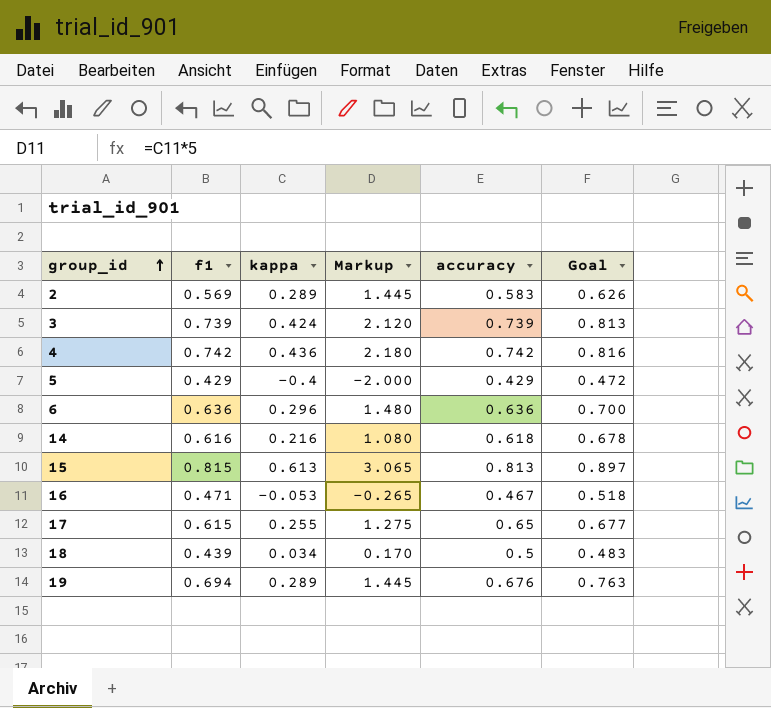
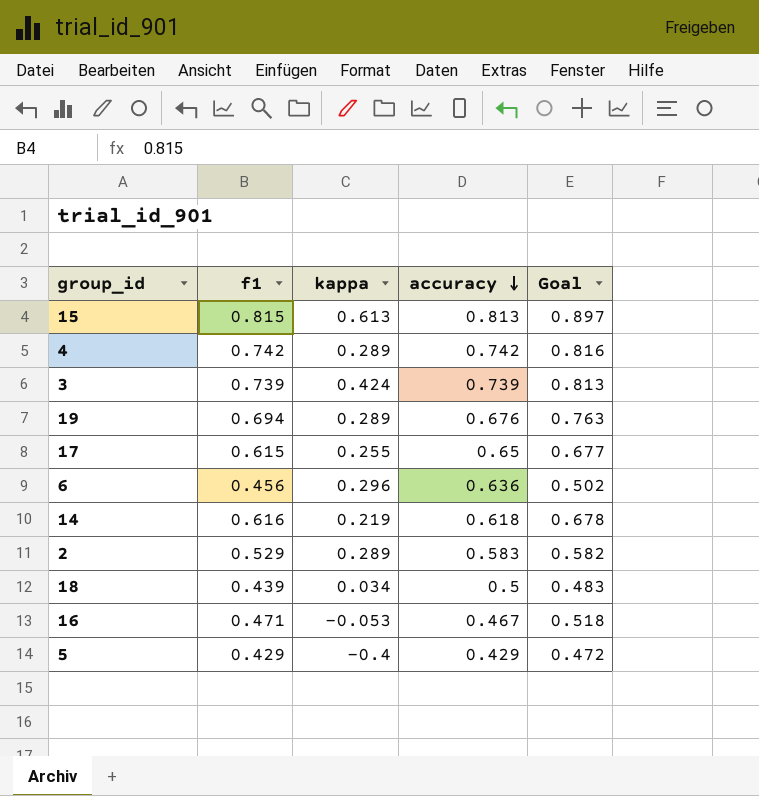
row order: group_id ascending -> accuracy descending
column Markup | formula: [kappa] * 5 -> none
4 | kappa: 0.436 -> 0.289
6 | f1: 0.636 -> 0.456
6 | Goal: 0.700 -> 0.502
14 | kappa: 0.216 -> 0.219
2 | f1: 0.569 -> 0.529
2 | Goal: 0.626 -> 0.582

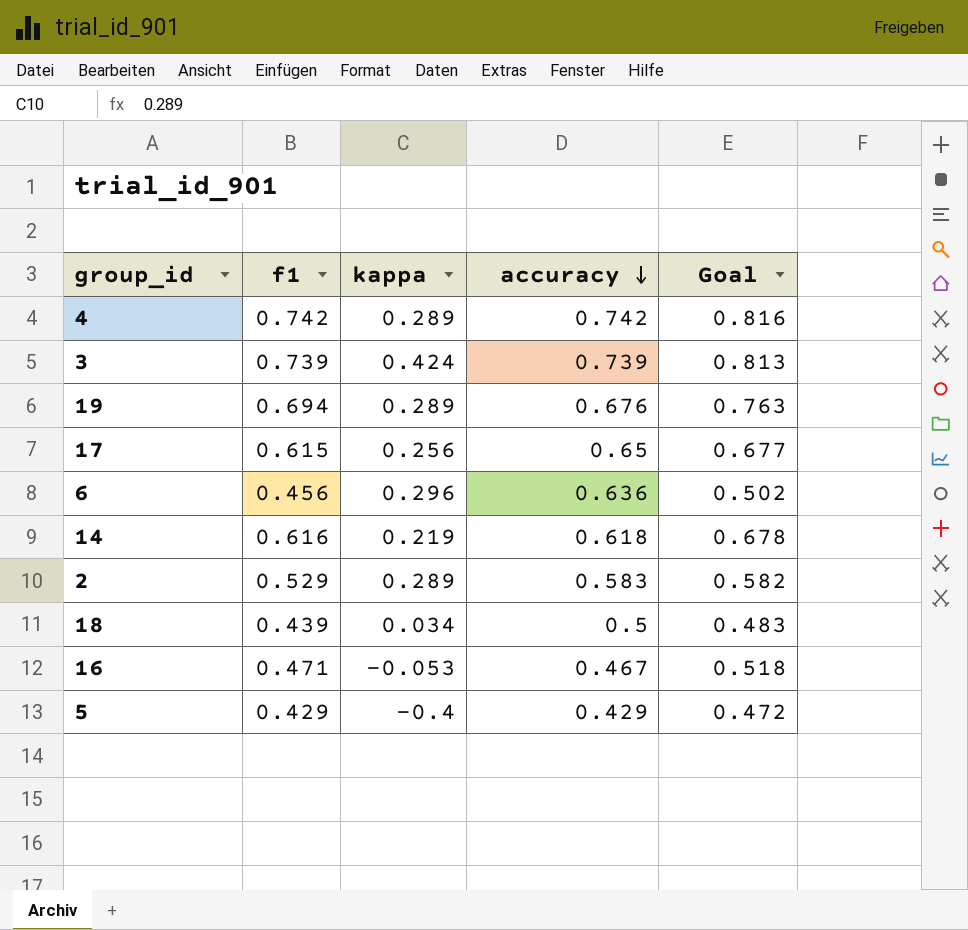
row 15: 0.815 | 0.613 | 0.813 | 0.897 -> none
17 | kappa: 0.255 -> 0.256

